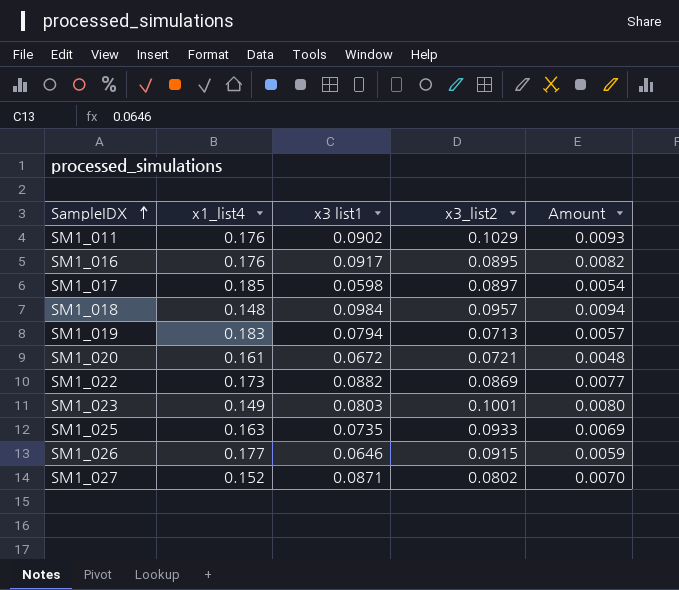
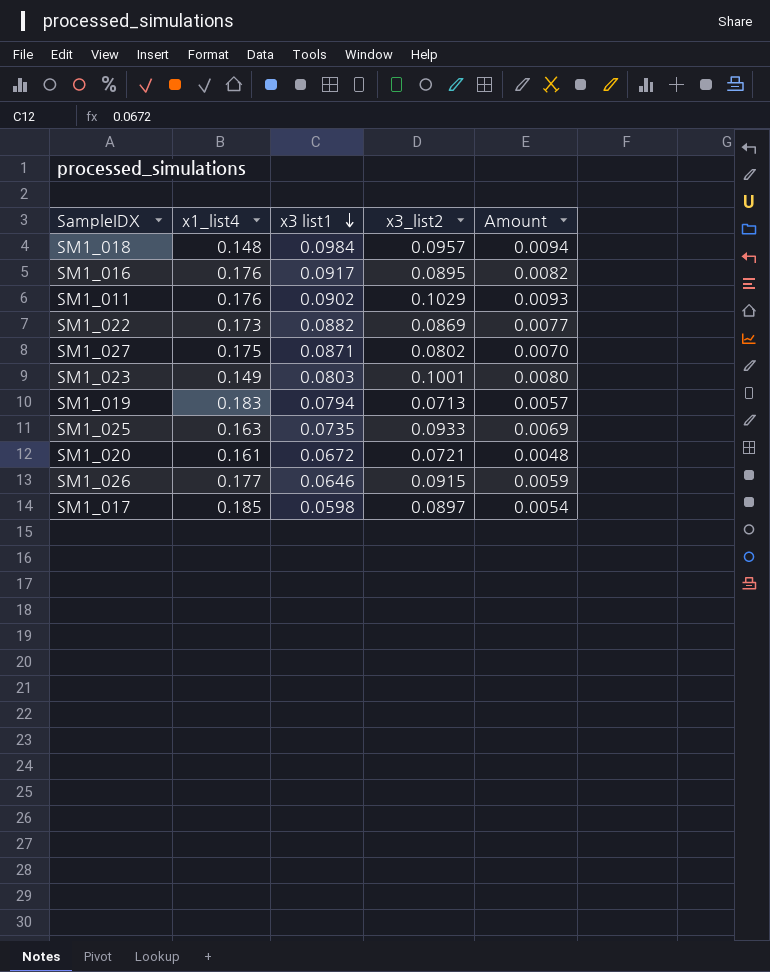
row order: SampleIDX ascending -> x3 list1 descending
SM1_027 | x1_list4: 0.152 -> 0.175

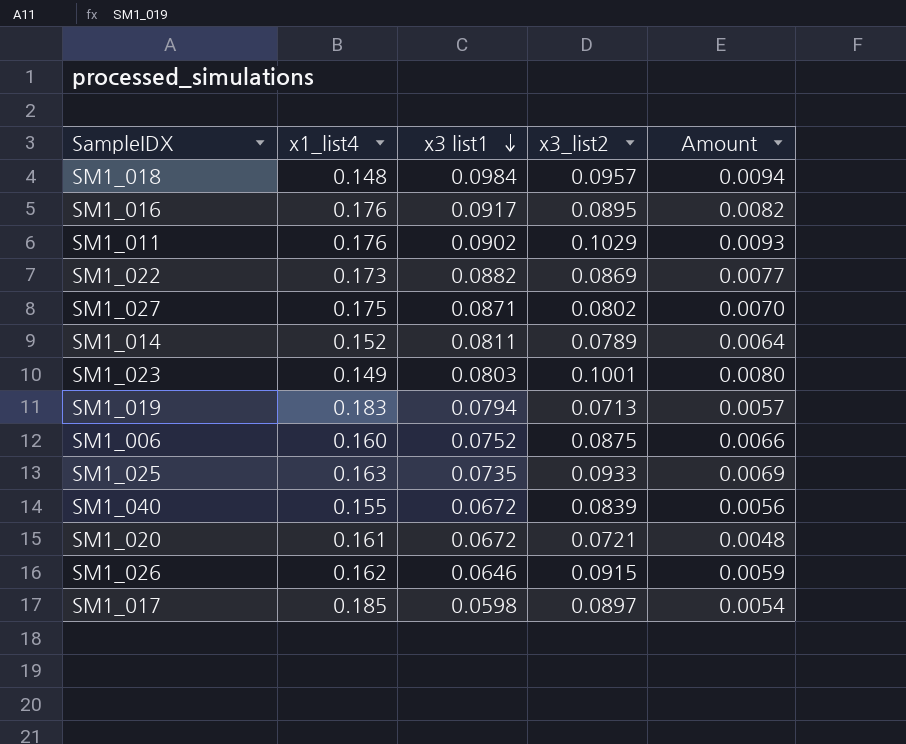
row SM1_014: none -> 0.152 | 0.0811 | 0.0789 | 0.0064
row SM1_006: none -> 0.160 | 0.0752 | 0.0875 | 0.0066
row SM1_040: none -> 0.155 | 0.0672 | 0.0839 | 0.0056
SM1_026 | x1_list4: 0.177 -> 0.162

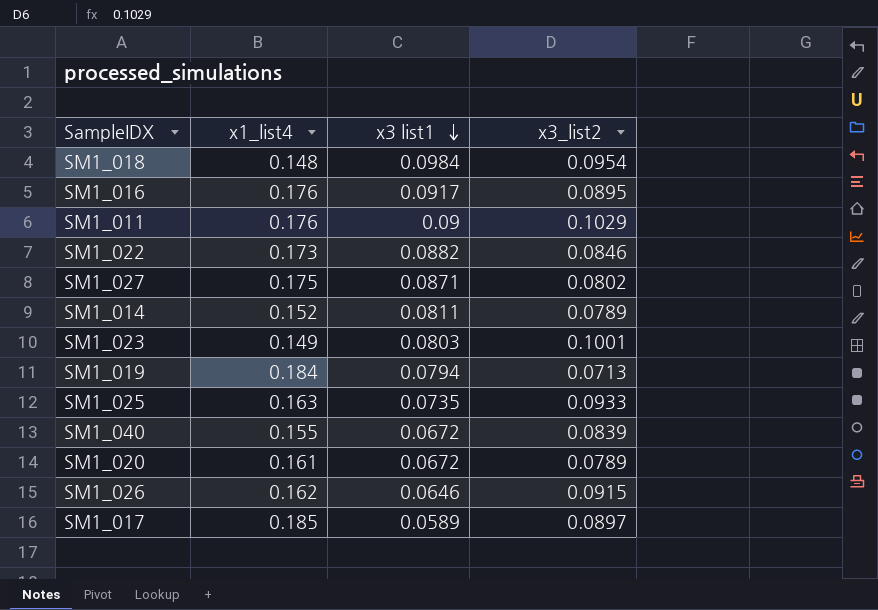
column Amount | formula: [x3 list1] * [x3_list2] -> none
row SM1_006: 0.160 | 0.0752 | 0.0875 | 0.0066 -> none
SM1_018 | x3_list2: 0.0957 -> 0.0954
SM1_011 | x3 list1: 0.0902 -> 0.09
SM1_022 | x3_list2: 0.0869 -> 0.0846
SM1_019 | x1_list4: 0.183 -> 0.184
SM1_020 | x3_list2: 0.0721 -> 0.0789
SM1_017 | x3 list1: 0.0598 -> 0.0589

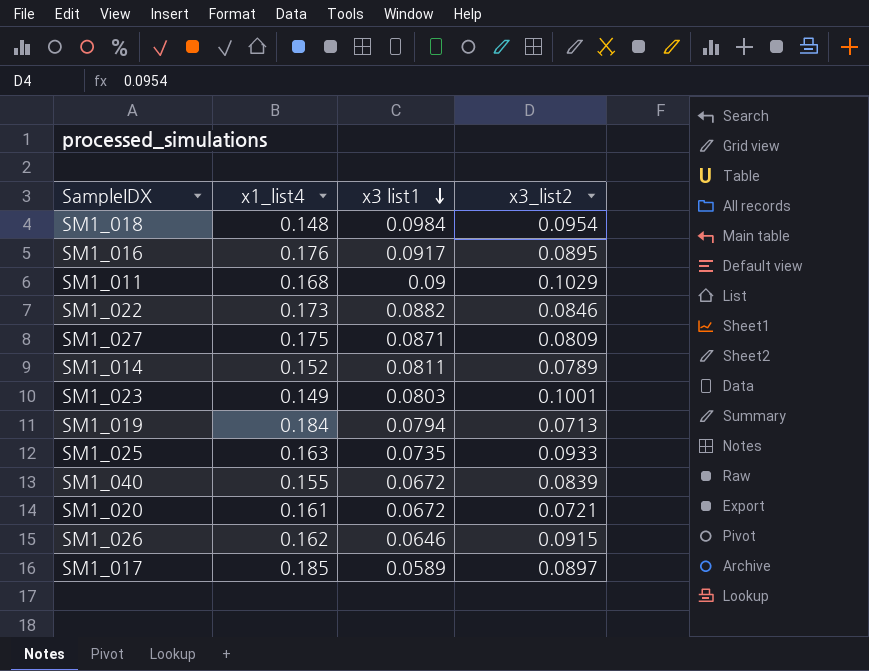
SM1_011 | x1_list4: 0.176 -> 0.168
SM1_027 | x3_list2: 0.0802 -> 0.0809
SM1_020 | x3_list2: 0.0789 -> 0.0721

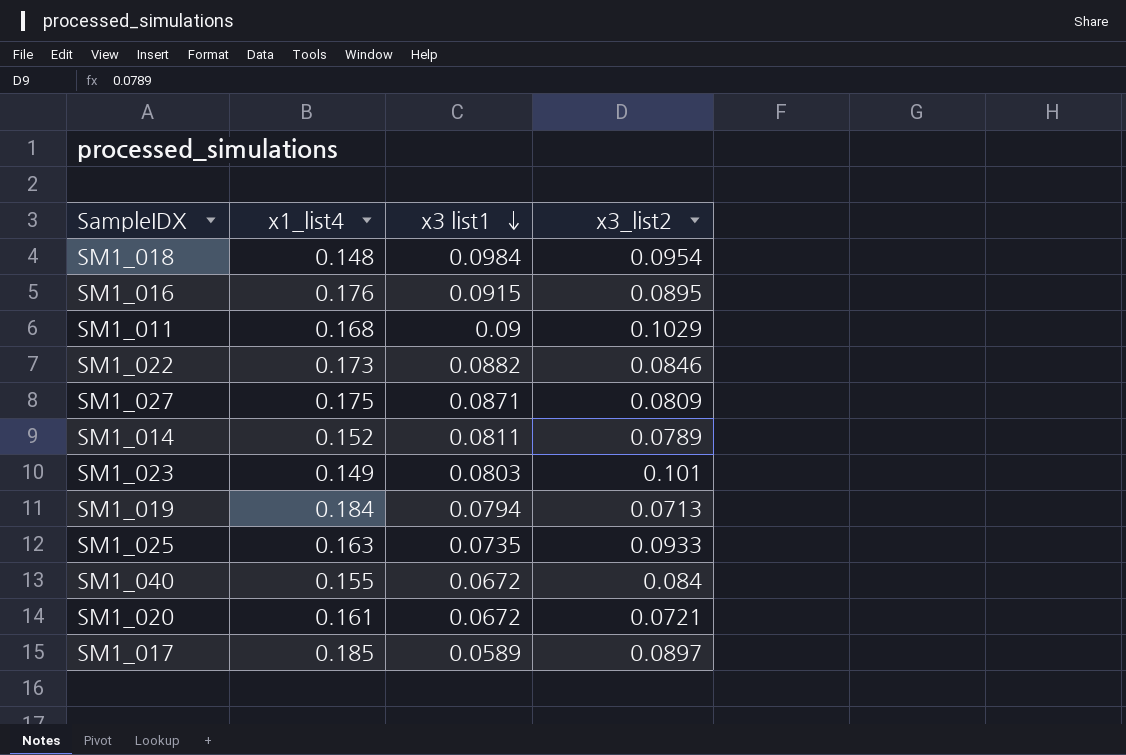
row SM1_026: 0.162 | 0.0646 | 0.0915 -> none
SM1_016 | x3 list1: 0.0917 -> 0.0915
SM1_023 | x3_list2: 0.1001 -> 0.101
SM1_040 | x3_list2: 0.0839 -> 0.084

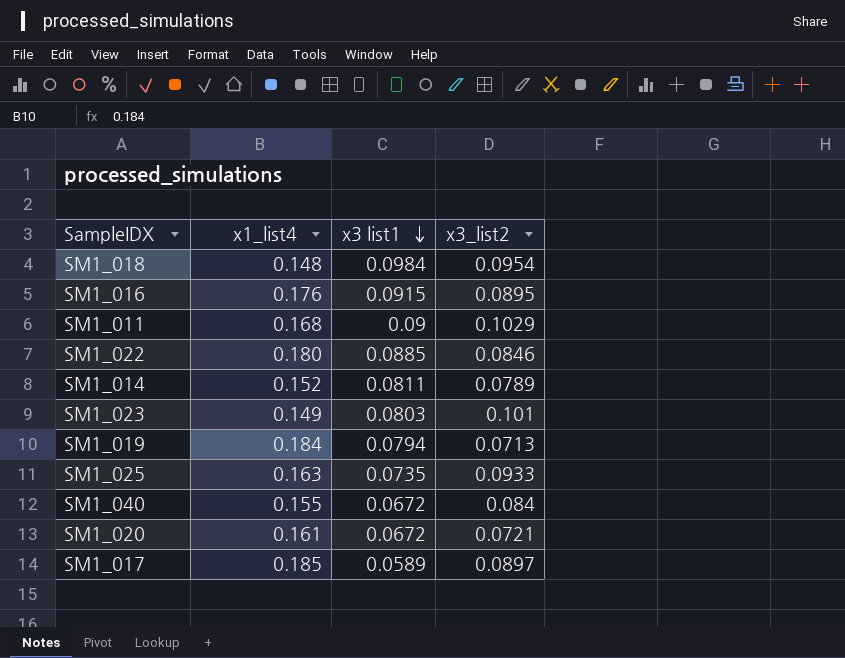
row SM1_027: 0.175 | 0.0871 | 0.0809 -> none
SM1_022 | x1_list4: 0.173 -> 0.180
SM1_022 | x3 list1: 0.0882 -> 0.0885

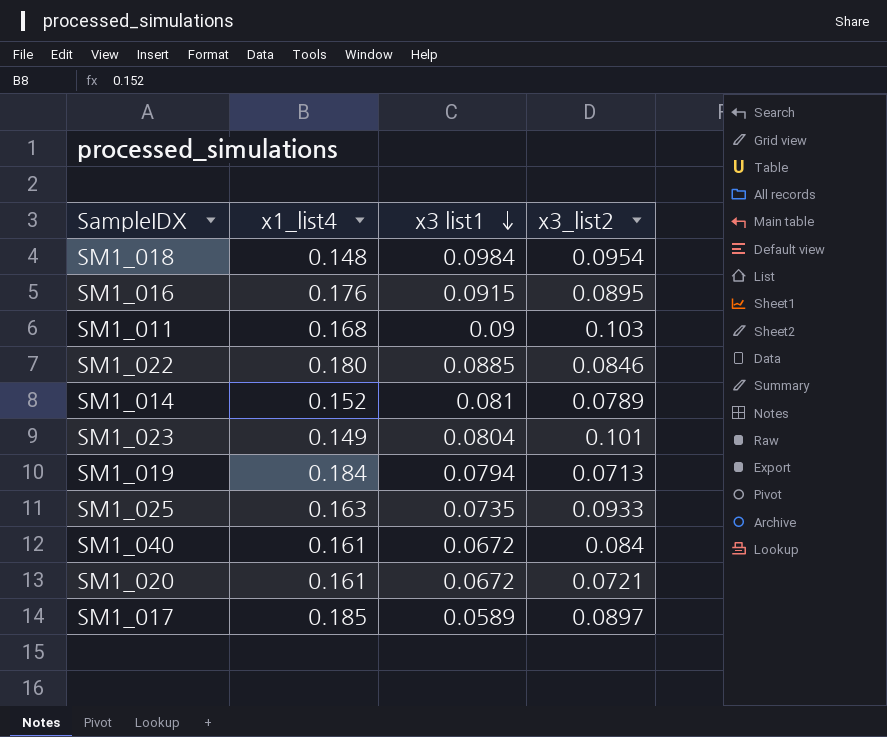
SM1_011 | x3_list2: 0.1029 -> 0.103
SM1_014 | x3 list1: 0.0811 -> 0.081
SM1_023 | x3 list1: 0.0803 -> 0.0804
SM1_040 | x1_list4: 0.155 -> 0.161

